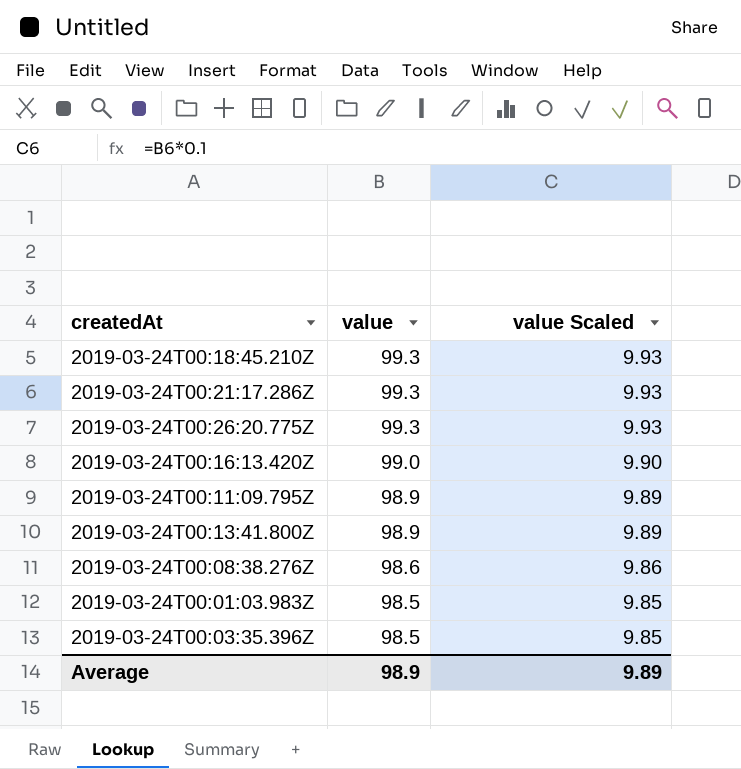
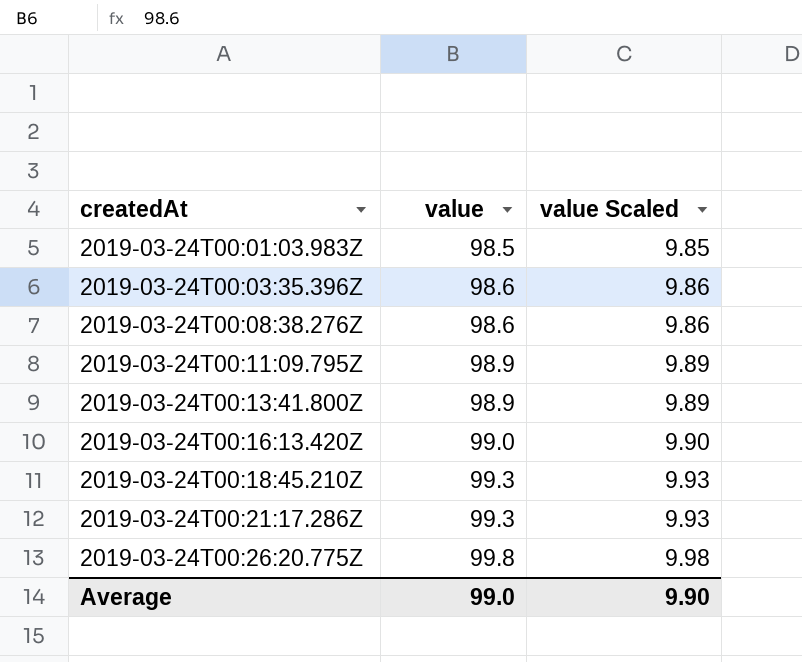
row order: value descending -> createdAt ascending
2019-03-24T00:03:35.396Z | value: 98.5 -> 98.6
2019-03-24T00:03:35.396Z | value Scaled: 9.85 -> 9.86
2019-03-24T00:26:20.775Z | value: 99.3 -> 99.8
2019-03-24T00:26:20.775Z | value Scaled: 9.93 -> 9.98
Average | value: 98.9 -> 99.0
Average | value Scaled: 9.89 -> 9.90

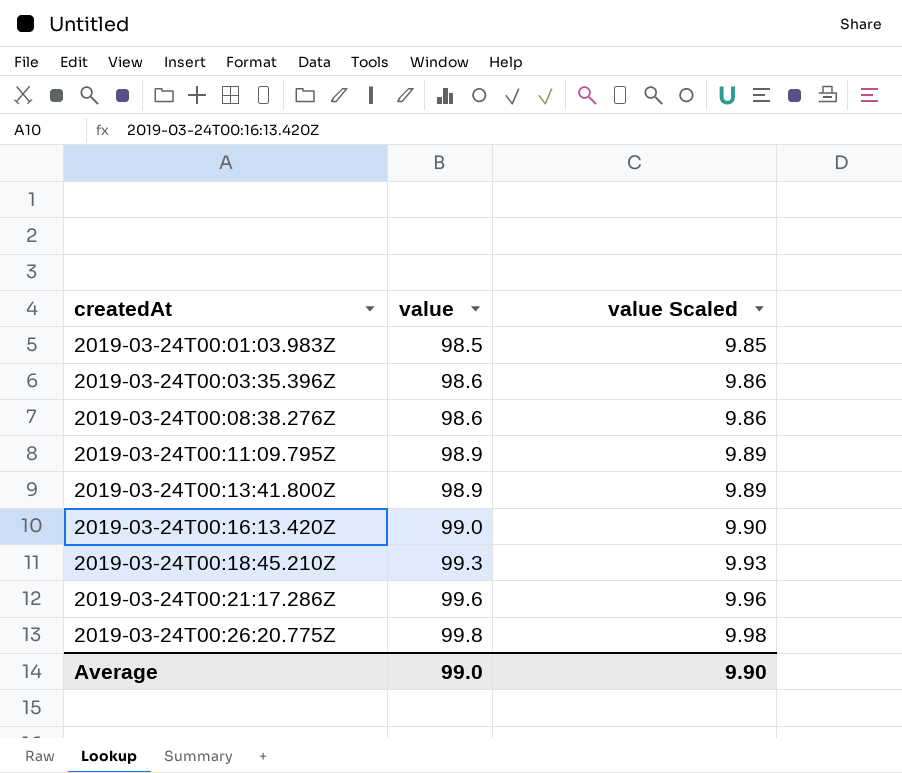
2019-03-24T00:21:17.286Z | value: 99.3 -> 99.6
2019-03-24T00:21:17.286Z | value Scaled: 9.93 -> 9.96

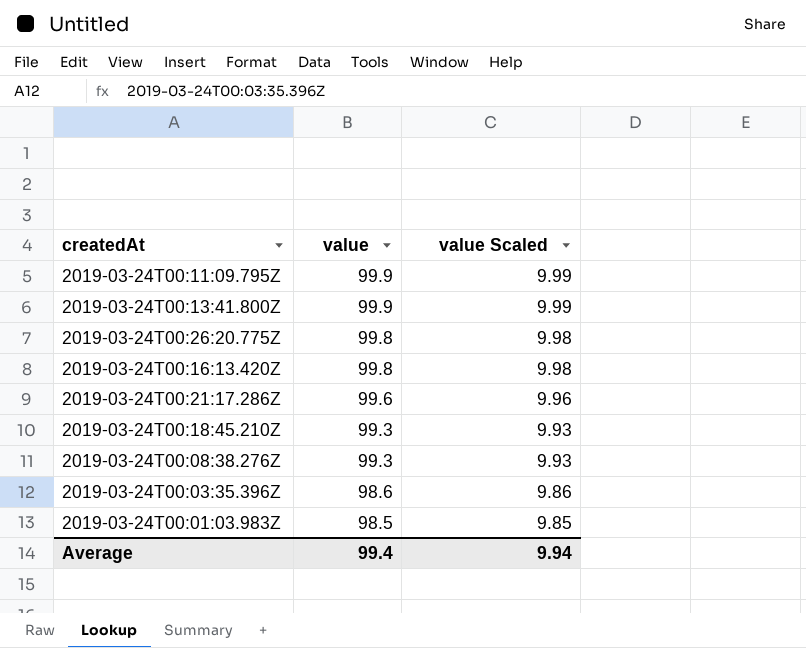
row order: createdAt ascending -> value descending
2019-03-24T00:11:09.795Z | value: 98.9 -> 99.9
2019-03-24T00:11:09.795Z | value Scaled: 9.89 -> 9.99
2019-03-24T00:13:41.800Z | value: 98.9 -> 99.9
2019-03-24T00:13:41.800Z | value Scaled: 9.89 -> 9.99
2019-03-24T00:16:13.420Z | value: 99.0 -> 99.8
2019-03-24T00:16:13.420Z | value Scaled: 9.90 -> 9.98
2019-03-24T00:08:38.276Z | value: 98.6 -> 99.3
2019-03-24T00:08:38.276Z | value Scaled: 9.86 -> 9.93
Average | value: 99.0 -> 99.4
Average | value Scaled: 9.90 -> 9.94

